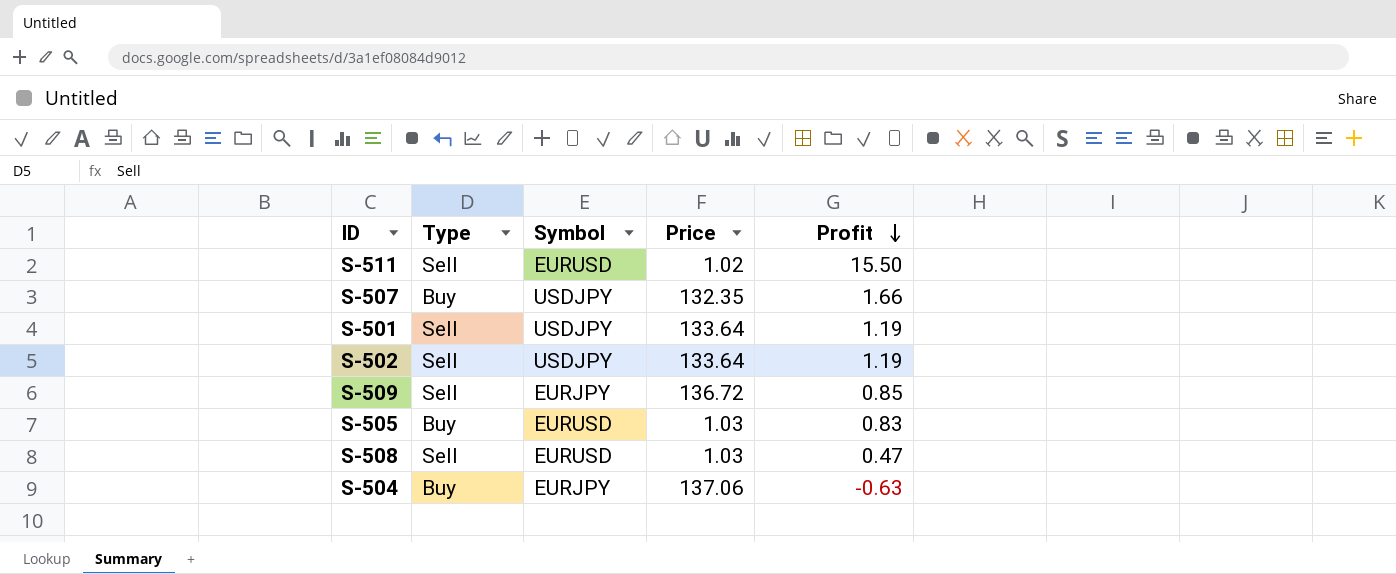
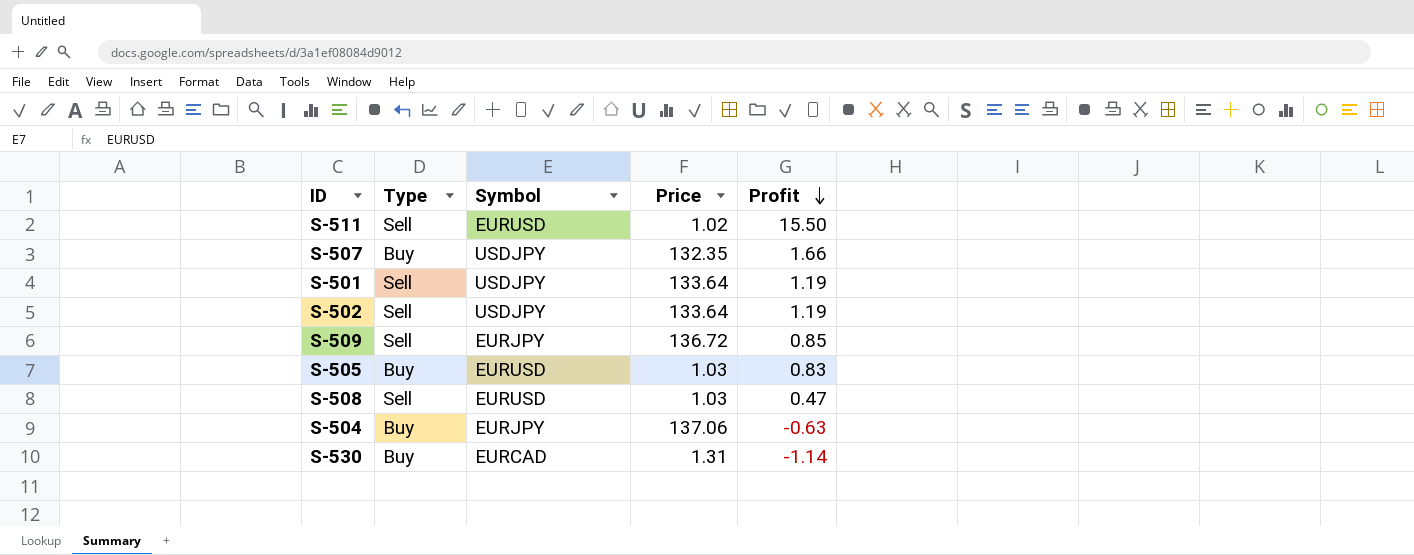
row S-530: none -> Buy | EURCAD | 1.31 | -1.14

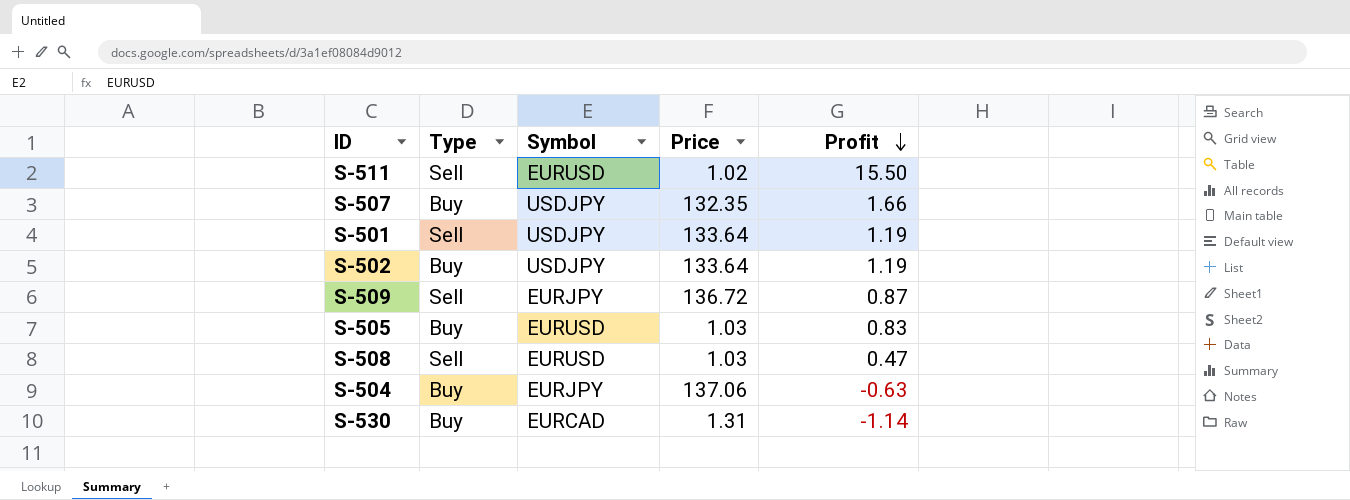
S-502 | Type: Sell -> Buy
S-509 | Profit: 0.85 -> 0.87

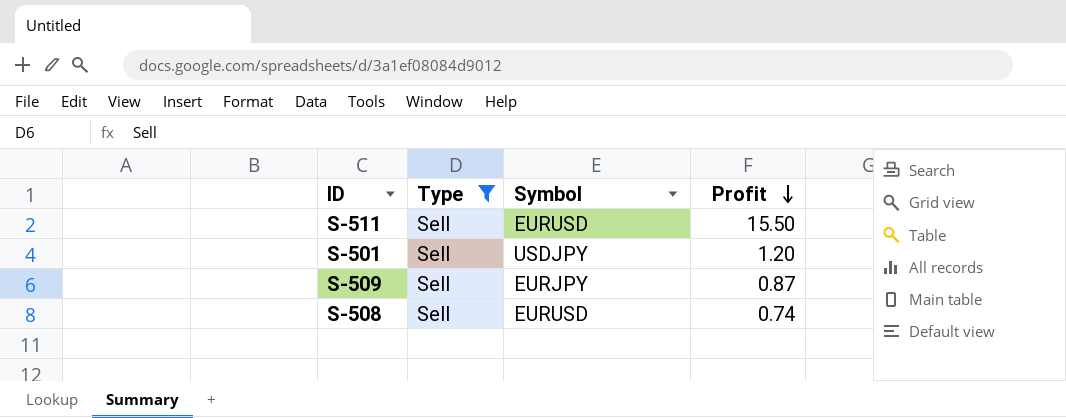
filter: none -> Type = Sell
column Price | position: 4 -> none
S-501 | Profit: 1.19 -> 1.20
S-508 | Profit: 0.47 -> 0.74

